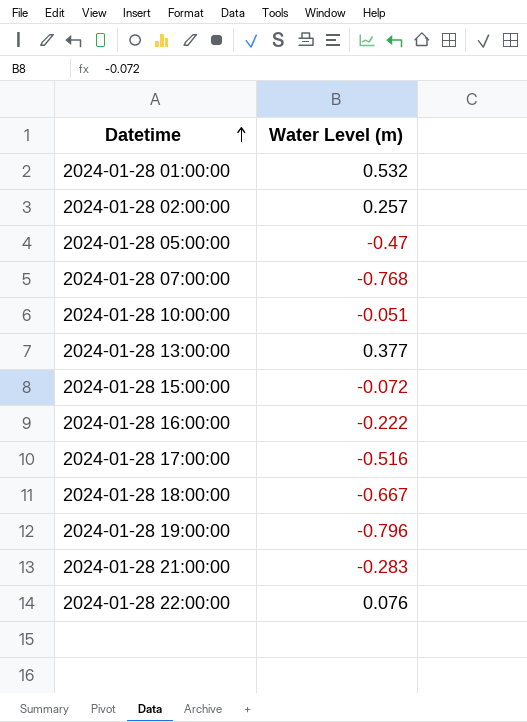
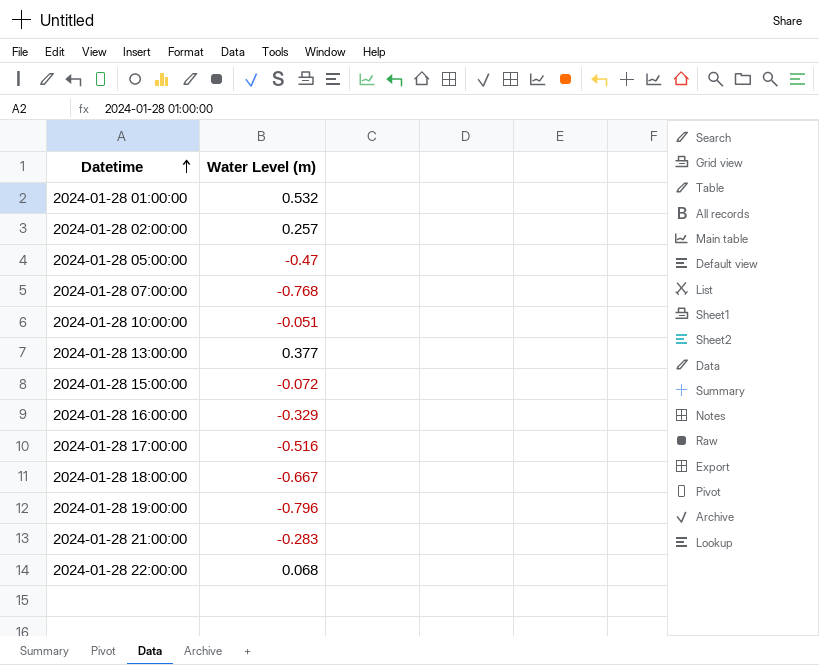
2024-01-28 16:00:00 | Water Level (m): -0.222 -> -0.329
2024-01-28 22:00:00 | Water Level (m): 0.076 -> 0.068

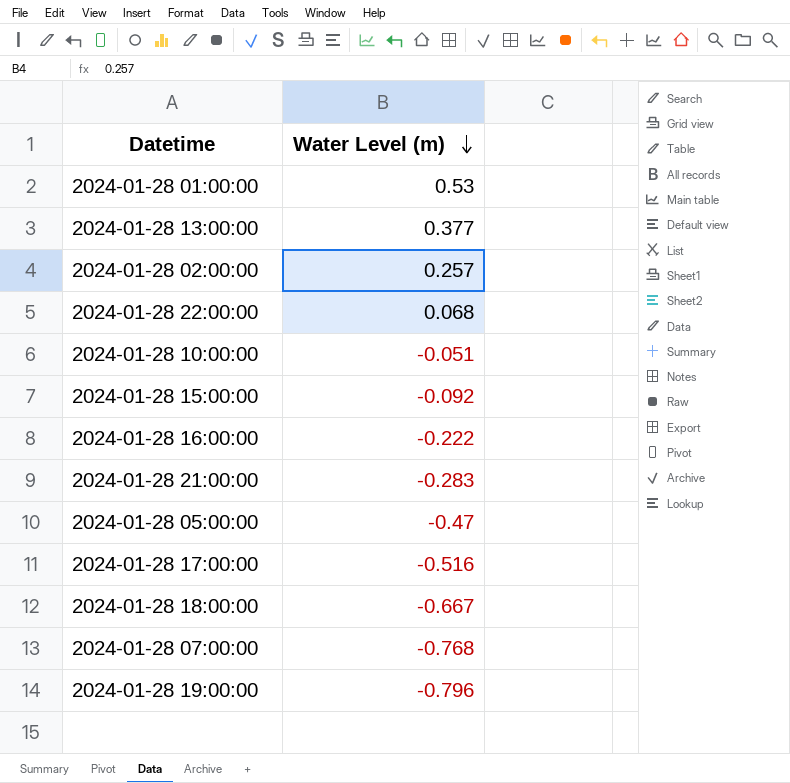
row order: Datetime ascending -> Water Level (m) descending
2024-01-28 01:00:00 | Water Level (m): 0.532 -> 0.53
2024-01-28 15:00:00 | Water Level (m): -0.072 -> -0.092
2024-01-28 16:00:00 | Water Level (m): -0.329 -> -0.222

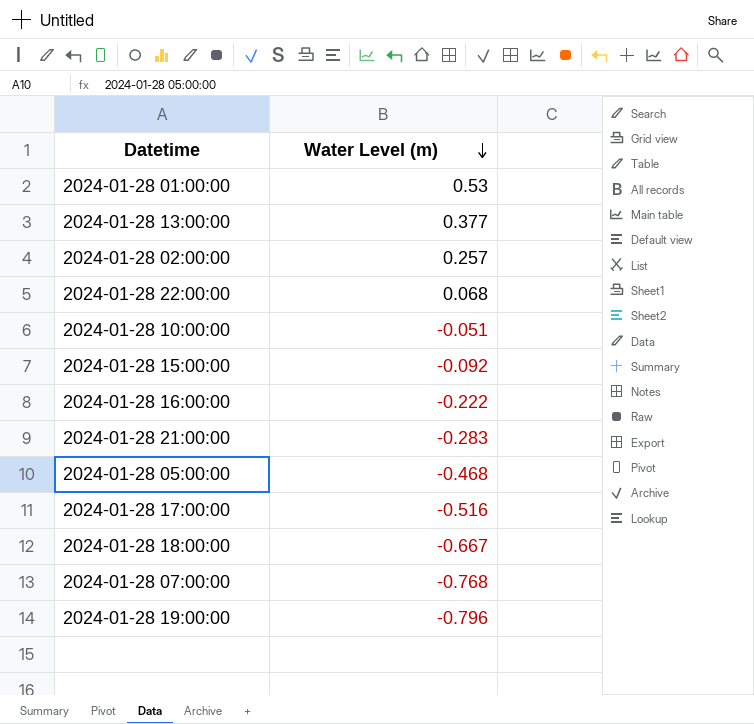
2024-01-28 05:00:00 | Water Level (m): -0.47 -> -0.468

